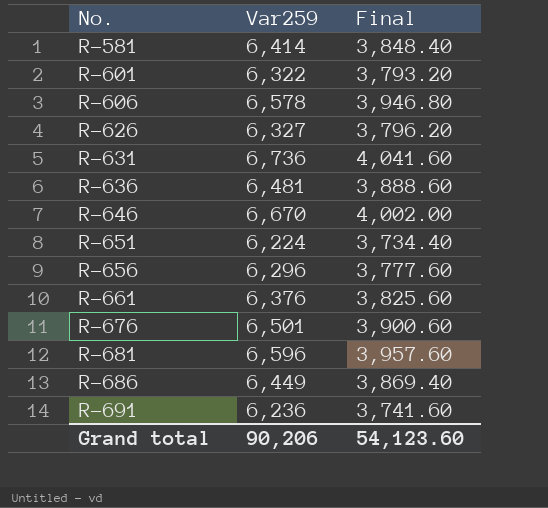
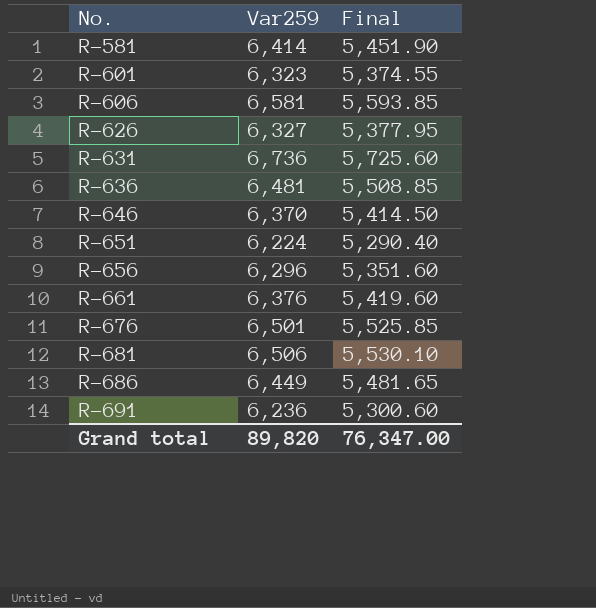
column Final | formula: [Var259] * 0.6 -> [Var259] * 0.85
R-601 | Var259: 6,322 -> 6,323
R-606 | Var259: 6,578 -> 6,581
R-646 | Var259: 6,670 -> 6,370
R-681 | Var259: 6,596 -> 6,506
Grand total | Var259: 90,206 -> 89,820
Grand total | Final: 54,123.60 -> 76,347.00

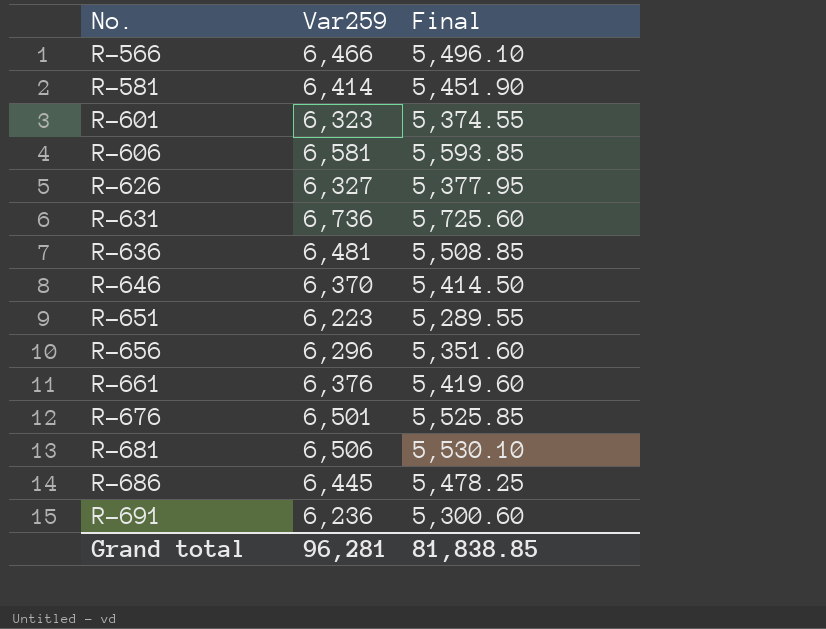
row R-566: none -> 6,466 | 5,496.10
R-651 | Var259: 6,224 -> 6,223
R-651 | Final: 5,290.40 -> 5,289.55
R-686 | Var259: 6,449 -> 6,445
R-686 | Final: 5,481.65 -> 5,478.25
Grand total | Var259: 89,820 -> 96,281
Grand total | Final: 76,347.00 -> 81,838.85

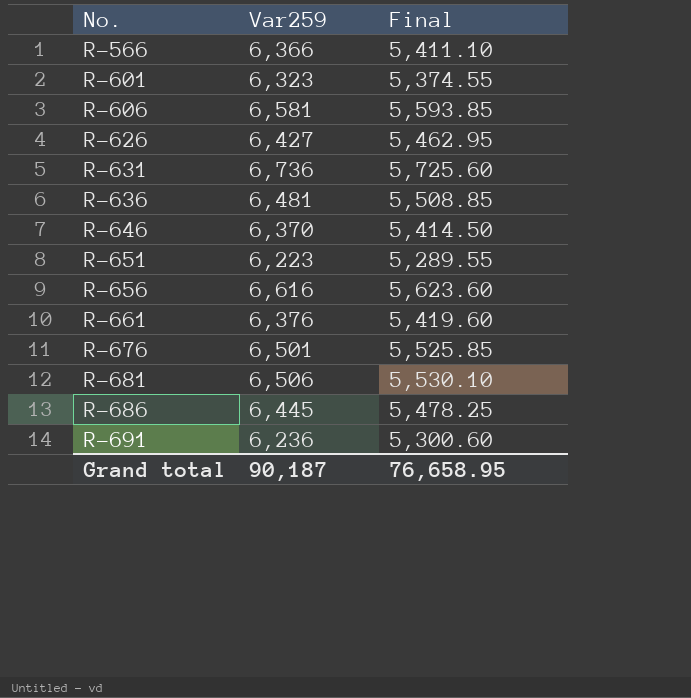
row R-581: 6,414 | 5,451.90 -> none
R-566 | Var259: 6,466 -> 6,366
R-566 | Final: 5,496.10 -> 5,411.10
R-626 | Var259: 6,327 -> 6,427
R-626 | Final: 5,377.95 -> 5,462.95
R-656 | Var259: 6,296 -> 6,616
R-656 | Final: 5,351.60 -> 5,623.60
Grand total | Var259: 96,281 -> 90,187
Grand total | Final: 81,838.85 -> 76,658.95

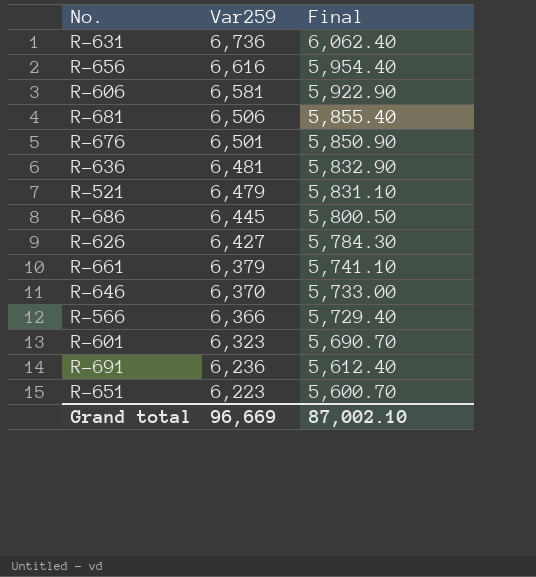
row order: No. ascending -> Var259 descending
column Final | formula: [Var259] * 0.85 -> [Var259] * 0.9
row R-521: none -> 6,479 | 5,831.10
R-661 | Var259: 6,376 -> 6,379
Grand total | Var259: 90,187 -> 96,669
Grand total | Final: 76,658.95 -> 87,002.10

